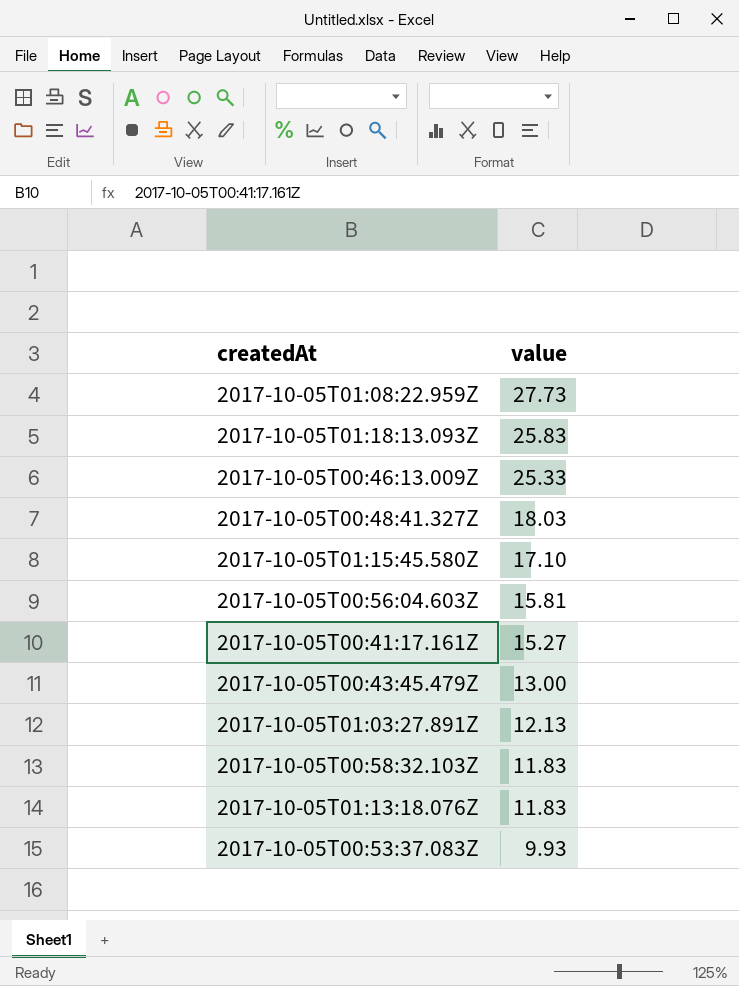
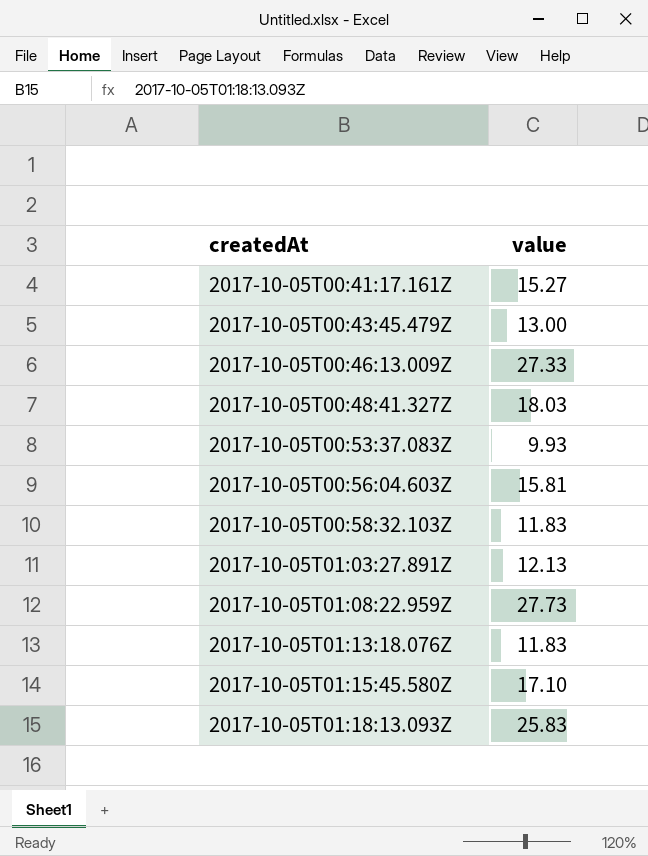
row order: value descending -> createdAt ascending
2017-10-05T00:46:13.009Z | value: 25.33 -> 27.33

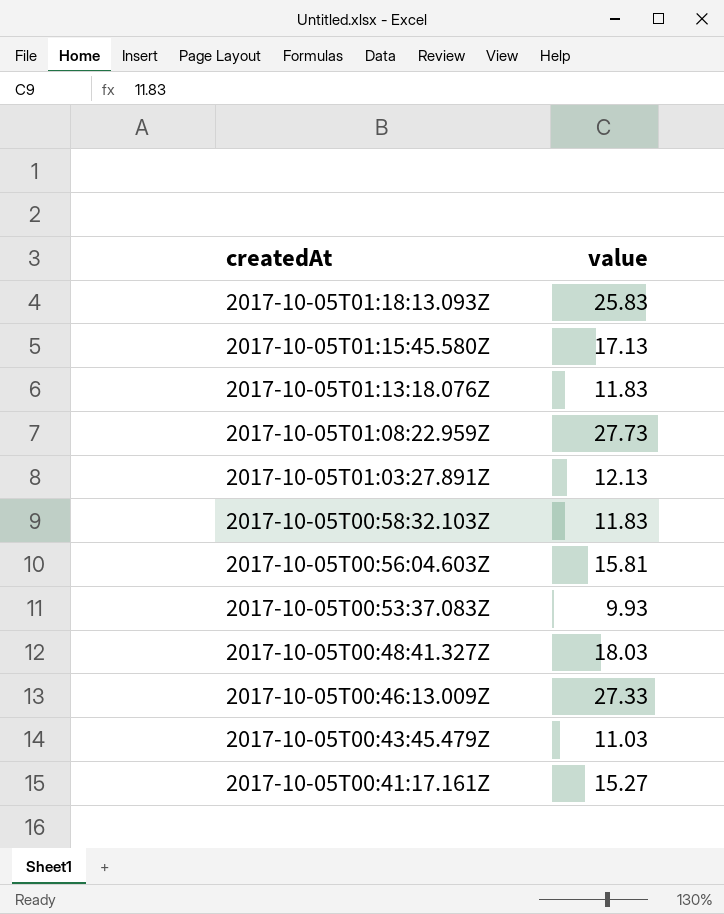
row order: createdAt ascending -> createdAt descending
2017-10-05T01:15:45.580Z | value: 17.10 -> 17.13
2017-10-05T00:43:45.479Z | value: 13.00 -> 11.03

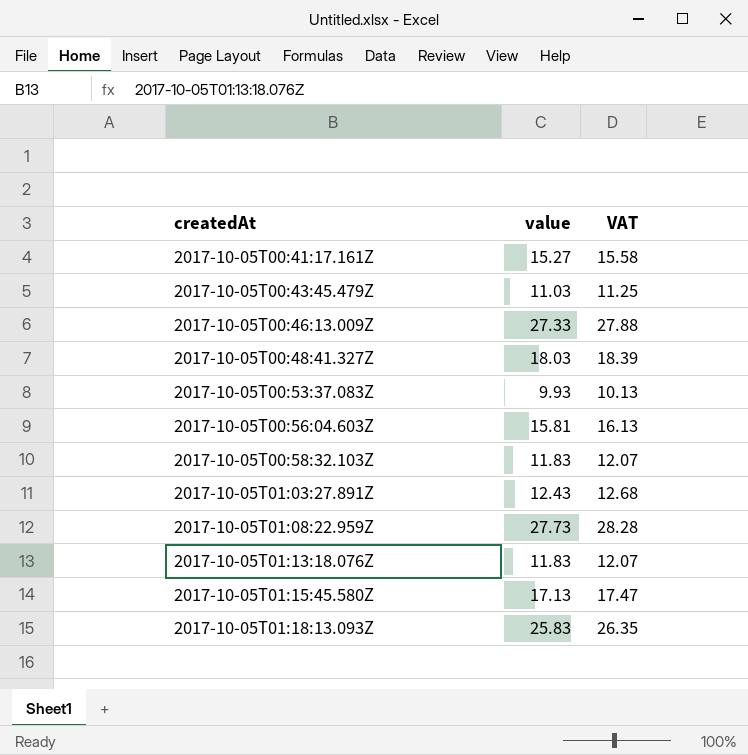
row order: createdAt descending -> createdAt ascending
column VAT | formula: none -> [value] * 1.02
2017-10-05T01:03:27.891Z | value: 12.13 -> 12.43

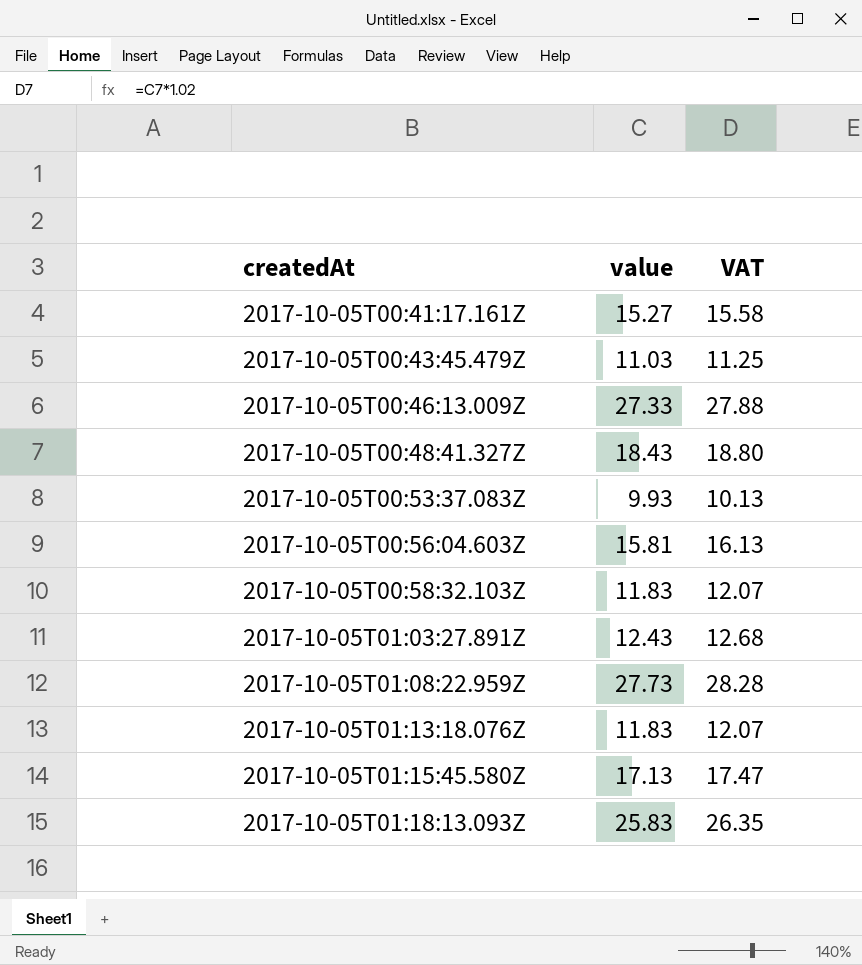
2017-10-05T00:48:41.327Z | value: 18.03 -> 18.43
2017-10-05T00:48:41.327Z | VAT: 18.39 -> 18.80

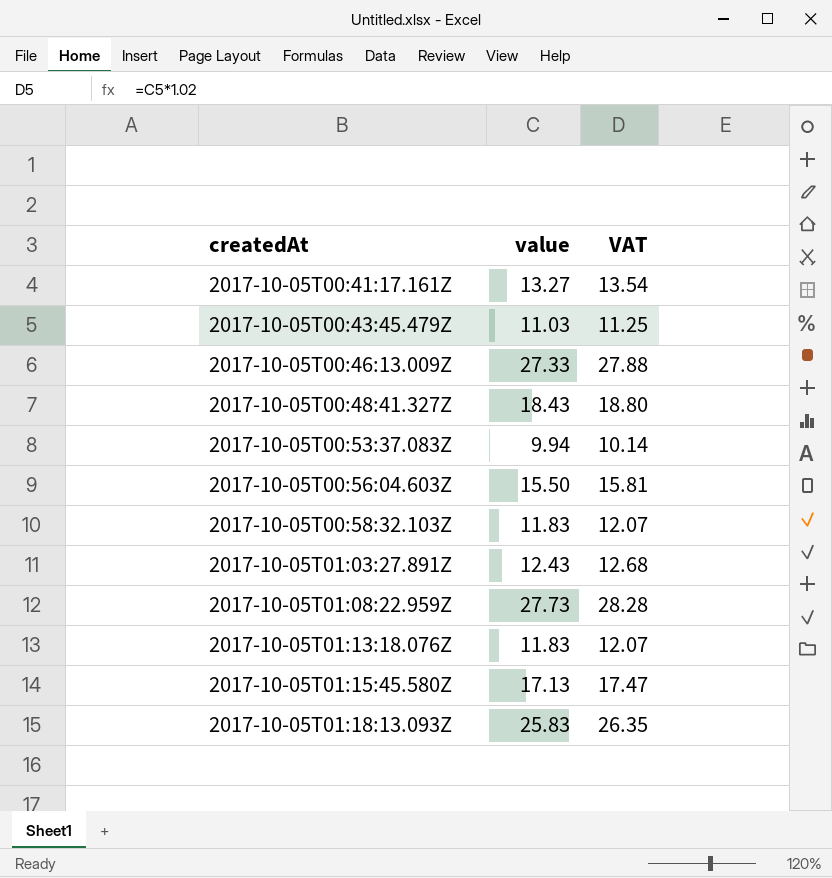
2017-10-05T00:41:17.161Z | value: 15.27 -> 13.27
2017-10-05T00:41:17.161Z | VAT: 15.58 -> 13.54
2017-10-05T00:53:37.083Z | value: 9.93 -> 9.94
2017-10-05T00:53:37.083Z | VAT: 10.13 -> 10.14
2017-10-05T00:56:04.603Z | value: 15.81 -> 15.50
2017-10-05T00:56:04.603Z | VAT: 16.13 -> 15.81

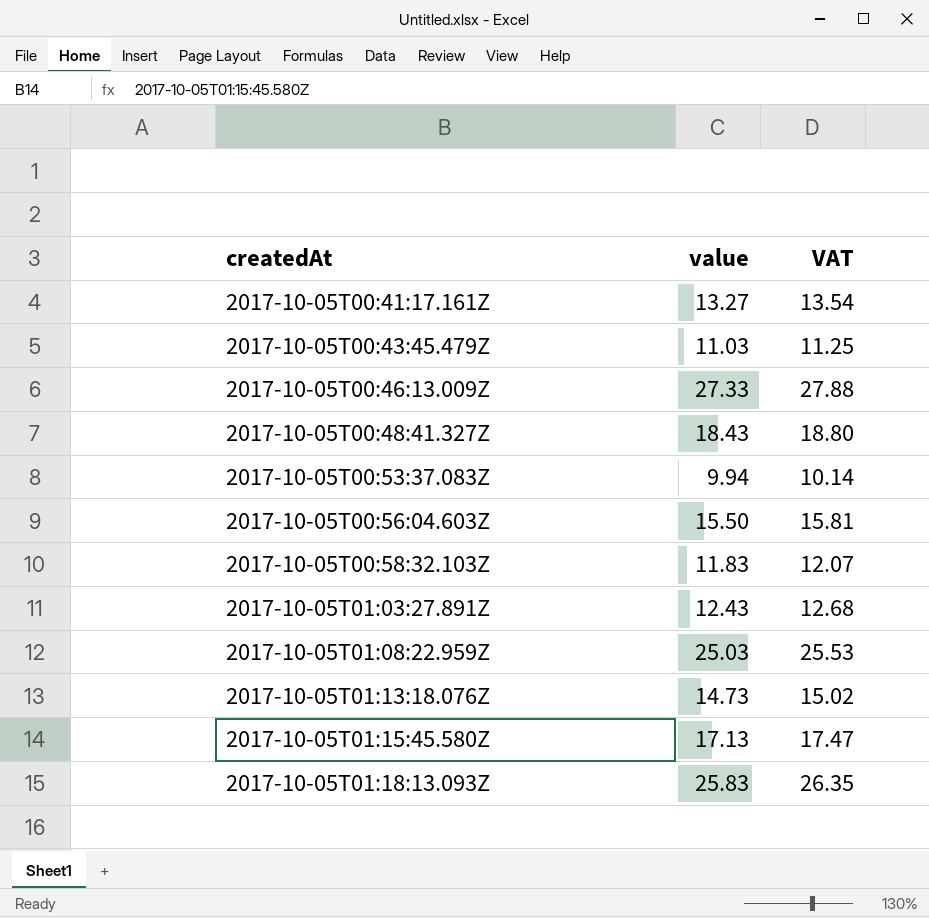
2017-10-05T01:08:22.959Z | value: 27.73 -> 25.03
2017-10-05T01:08:22.959Z | VAT: 28.28 -> 25.53
2017-10-05T01:13:18.076Z | value: 11.83 -> 14.73
2017-10-05T01:13:18.076Z | VAT: 12.07 -> 15.02

